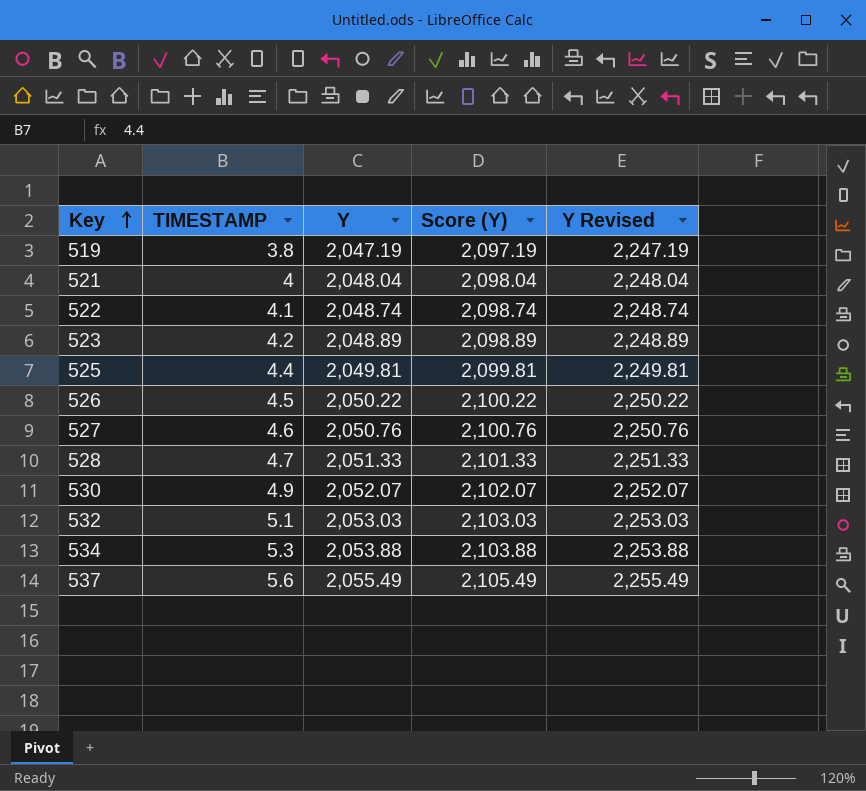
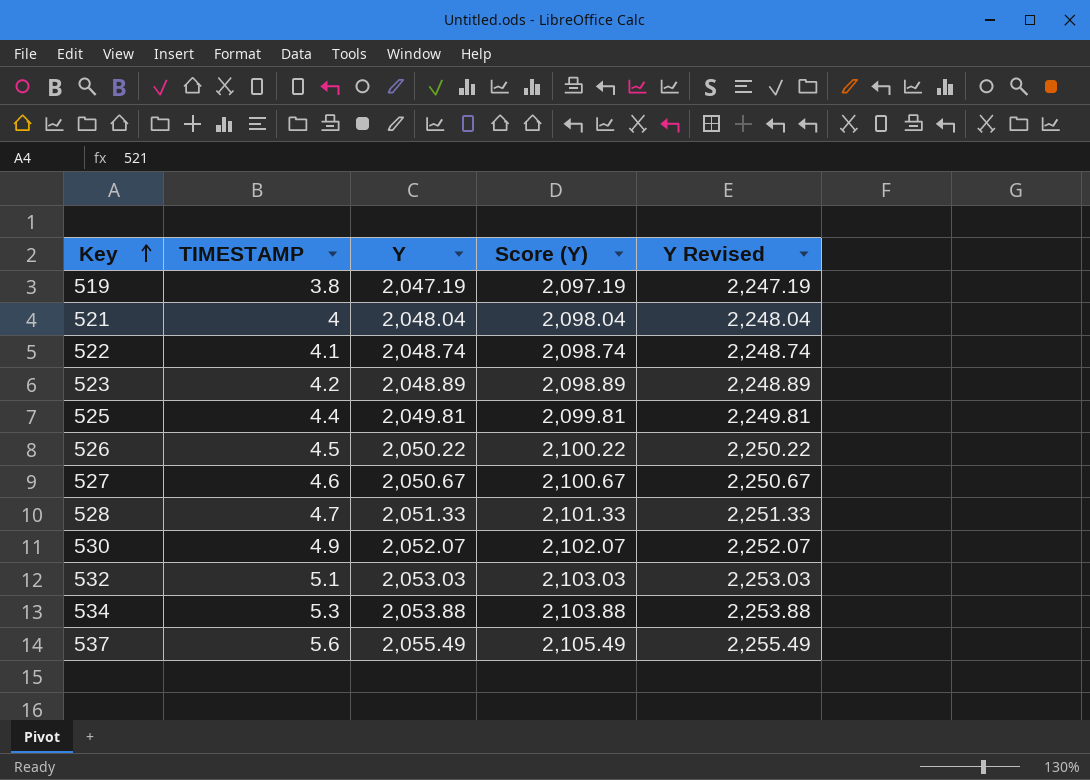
527 | Y: 2,050.76 -> 2,050.67
527 | Score (Y): 2,100.76 -> 2,100.67
527 | Y Revised: 2,250.76 -> 2,250.67

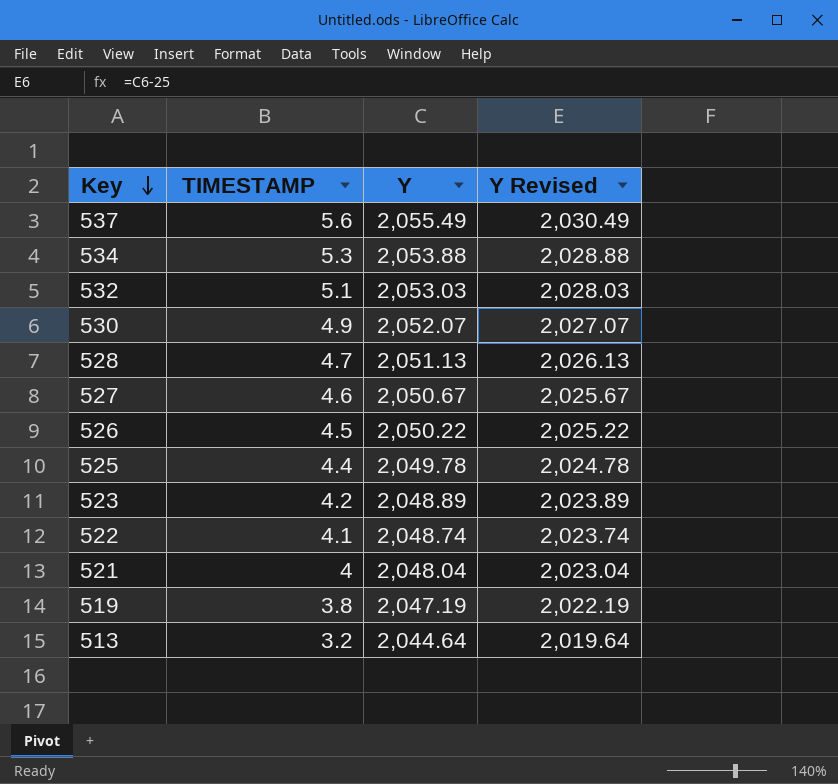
row order: Key ascending -> Key descending
column Score (Y) | formula: [Y] + 50 -> none
column Y Revised | formula: [Y] + 200 -> [Y] - 25
528 | Y: 2,051.33 -> 2,051.13
525 | Y: 2,049.81 -> 2,049.78
row 513: none -> 3.2 | 2,044.64 | 2,019.64

